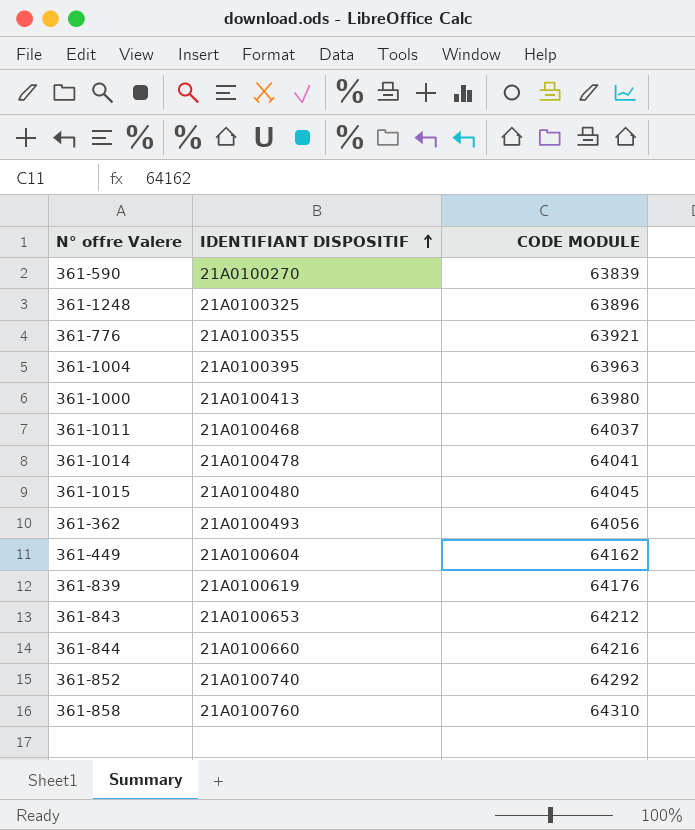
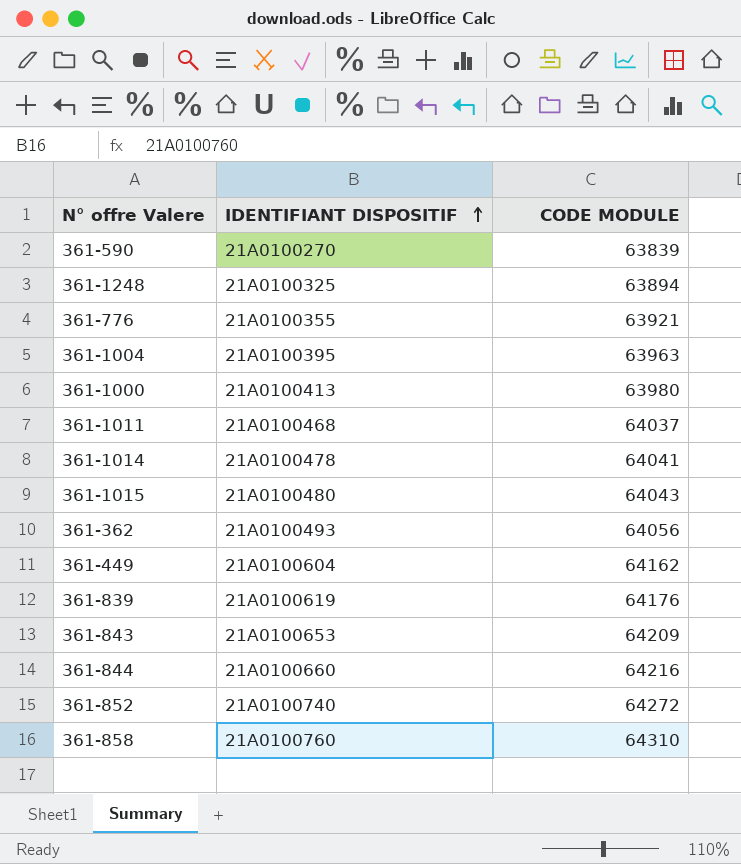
361-1248 | CODE MODULE: 63896 -> 63894
361-1015 | CODE MODULE: 64045 -> 64043
361-843 | CODE MODULE: 64212 -> 64209
361-852 | CODE MODULE: 64292 -> 64272

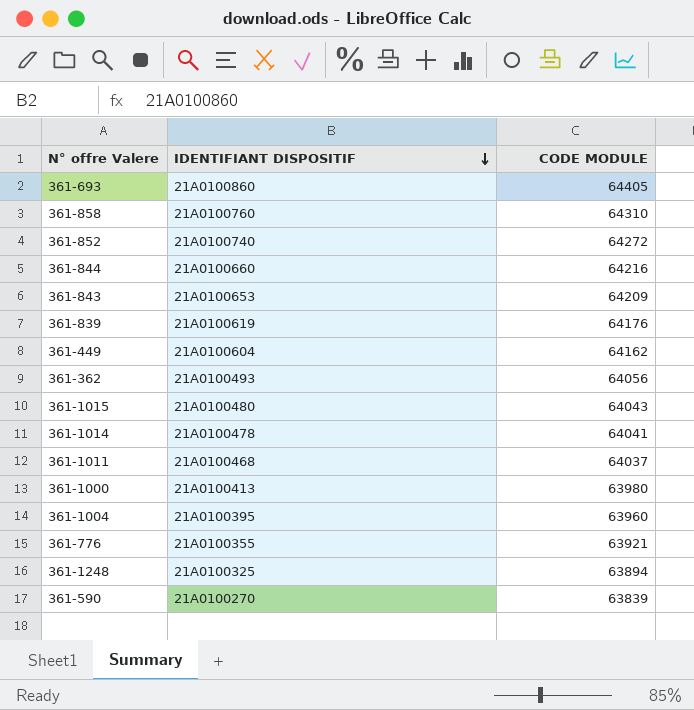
row order: IDENTIFIANT DISPOSITIF ascending -> IDENTIFIANT DISPOSITIF descending
row 361-693: none -> 21A0100860 | 64405
361-1004 | CODE MODULE: 63963 -> 63960

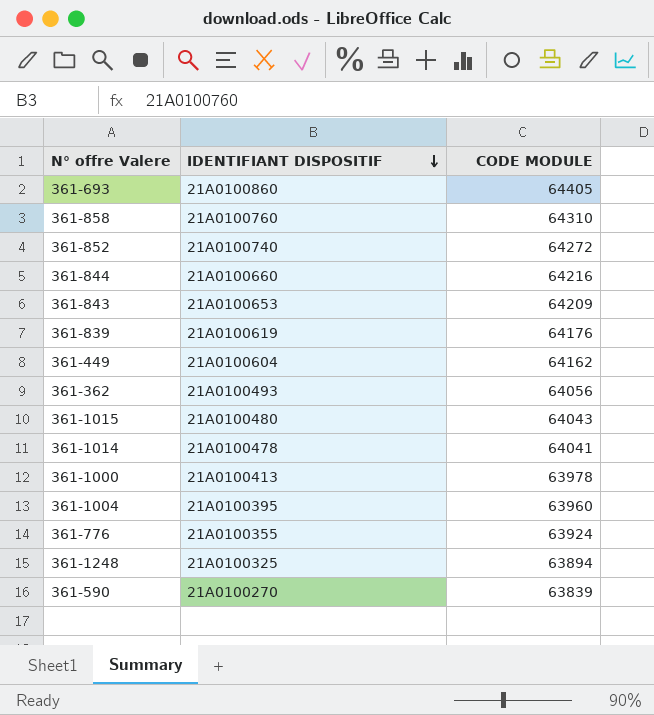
row 361-1011: 21A0100468 | 64037 -> none
361-1000 | CODE MODULE: 63980 -> 63978
361-776 | CODE MODULE: 63921 -> 63924

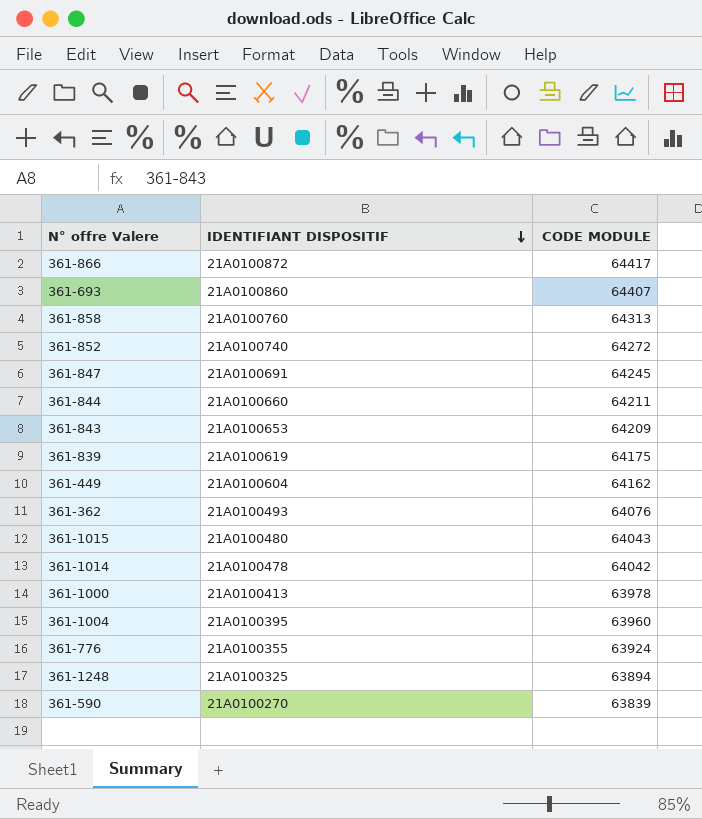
row 361-866: none -> 21A0100872 | 64417
361-693 | CODE MODULE: 64405 -> 64407
361-858 | CODE MODULE: 64310 -> 64313
row 361-847: none -> 21A0100691 | 64245
361-844 | CODE MODULE: 64216 -> 64211
361-839 | CODE MODULE: 64176 -> 64175
361-362 | CODE MODULE: 64056 -> 64076
361-1014 | CODE MODULE: 64041 -> 64042

